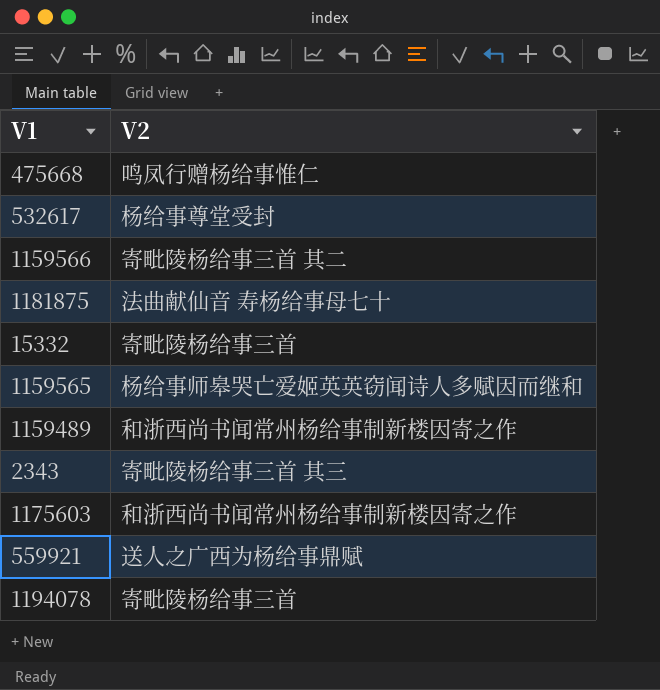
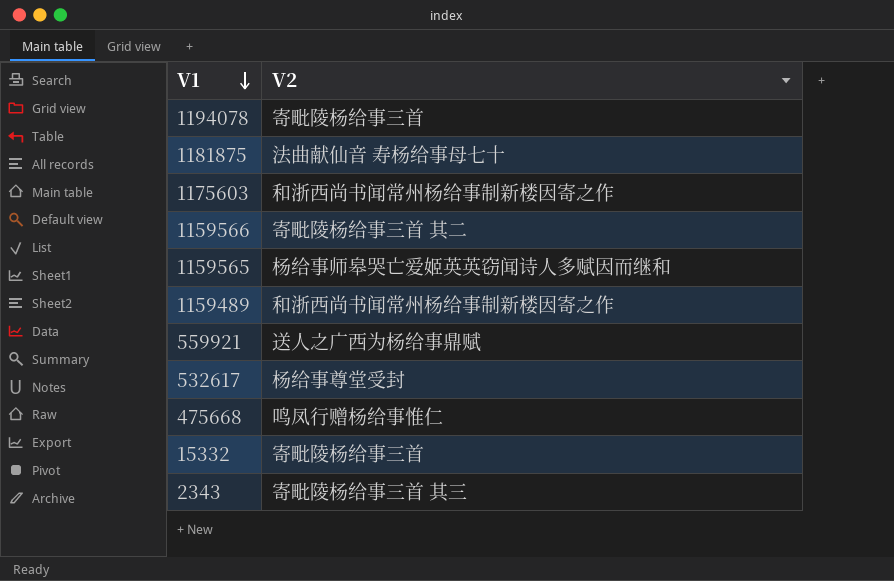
row order: none -> V1 descending

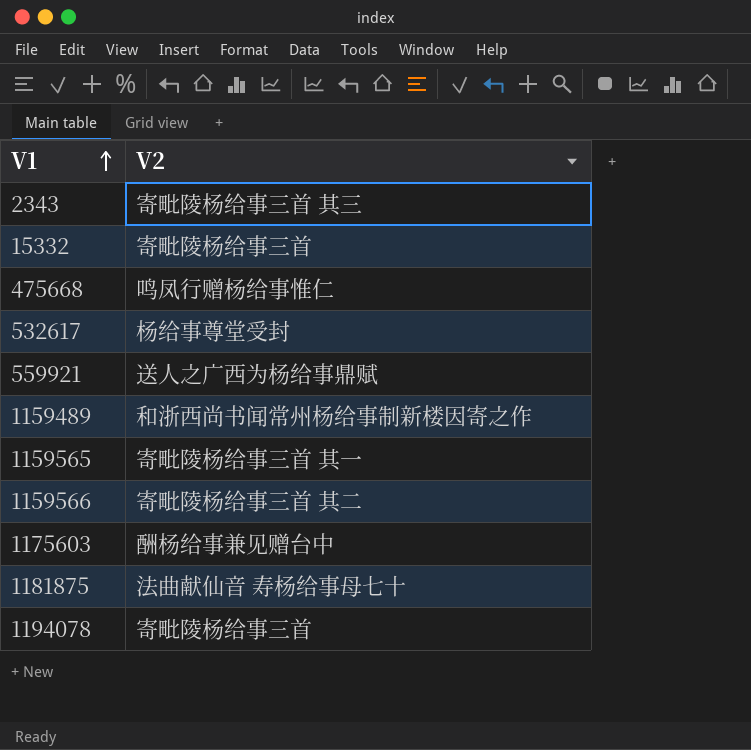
row order: V1 descending -> V1 ascending
1159565 | V2: 杨给事师皋哭亡爱姬英英窃闻诗人多赋因而继和 -> 寄毗陵杨给事三首 其一
1175603 | V2: 和浙西尚书闻常州杨给事制新楼因寄之作 -> 酬杨给事兼见赠台中

